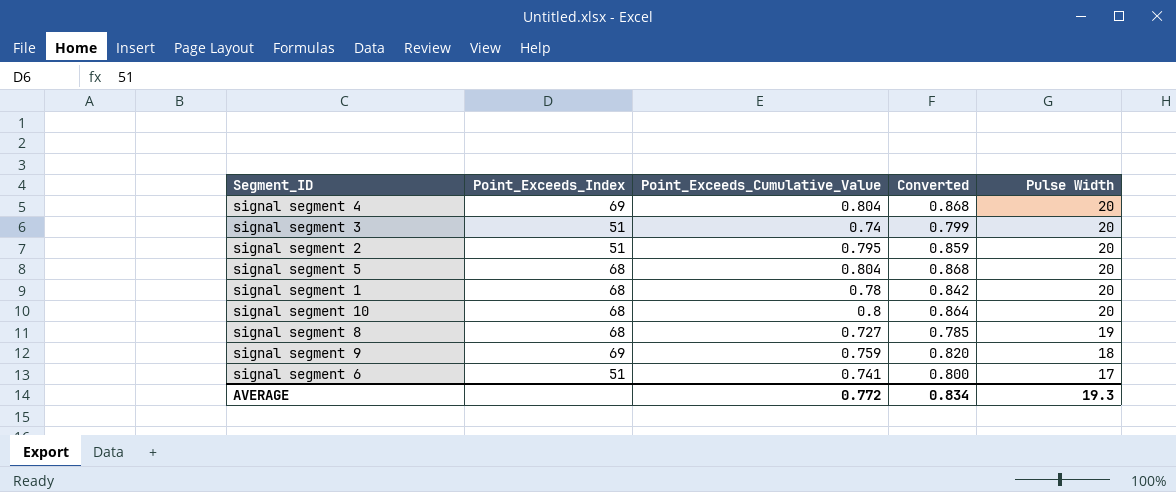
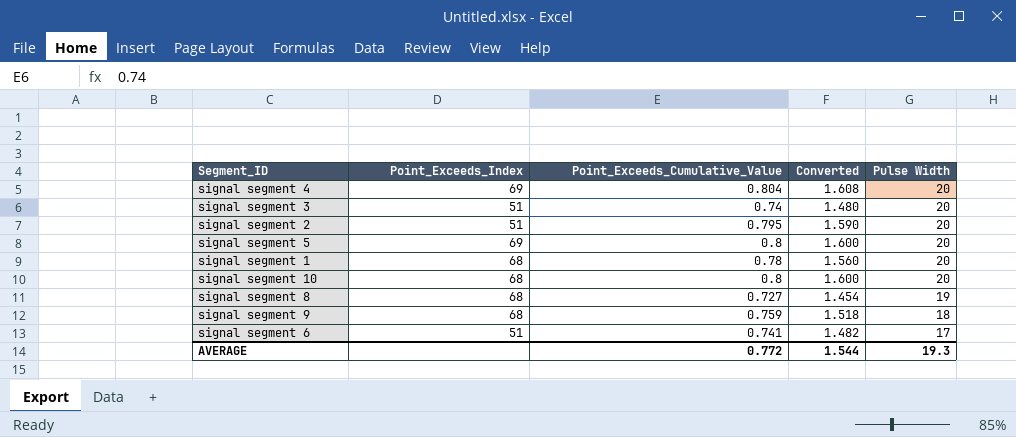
column Converted | formula: [Point_Exceeds_Cumulative_Value] * 1.08 -> [Point_Exceeds_Cumulative_Value] * 2
signal segment 5 | Point_Exceeds_Index: 68 -> 69
signal segment 5 | Point_Exceeds_Cumulative_Value: 0.804 -> 0.8
signal segment 9 | Point_Exceeds_Index: 69 -> 68
AVERAGE | Converted: 0.834 -> 1.544

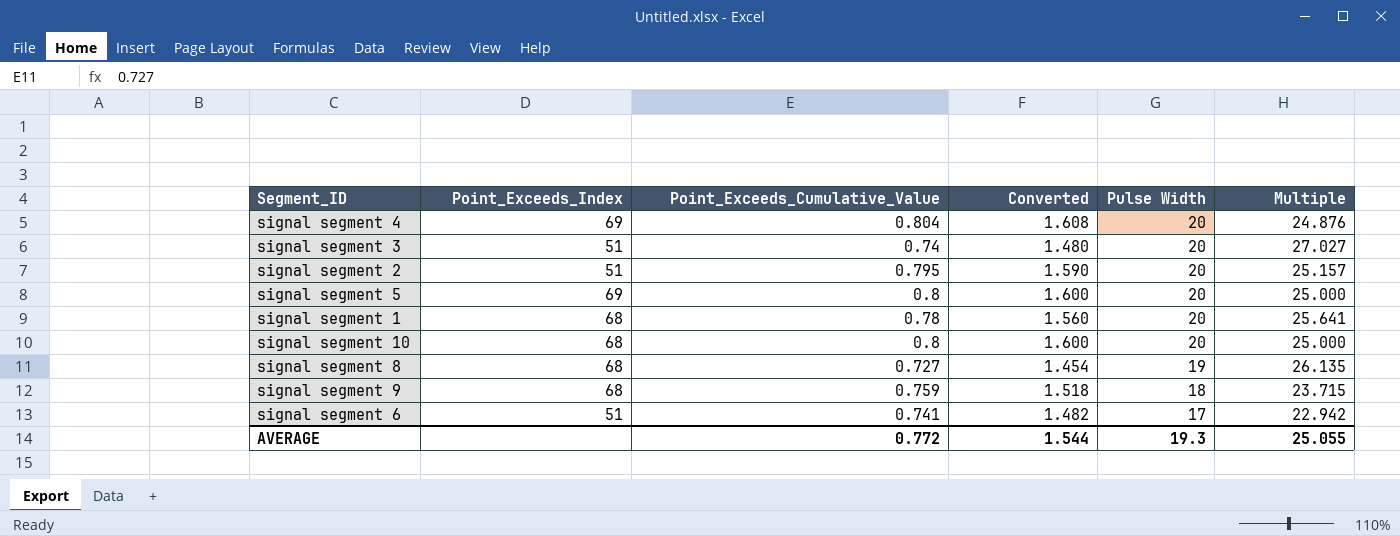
column Multiple | formula: none -> [Pulse Width] / [Point_Exceeds_Cumulative_Value]

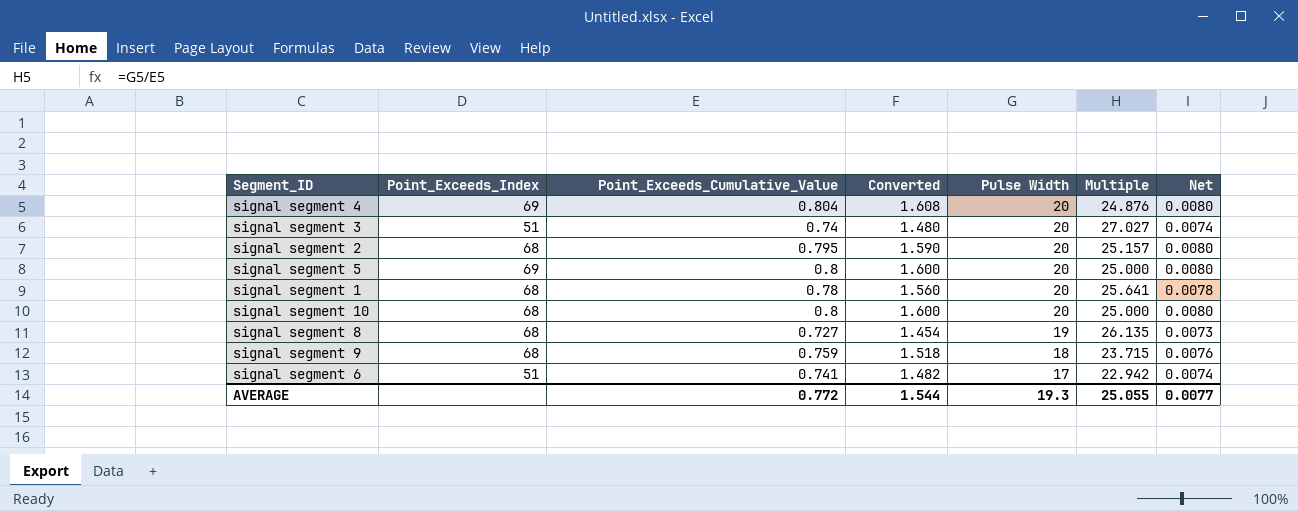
column Net | formula: none -> [Point_Exceeds_Cumulative_Value] * 0.01
signal segment 2 | Point_Exceeds_Index: 51 -> 68

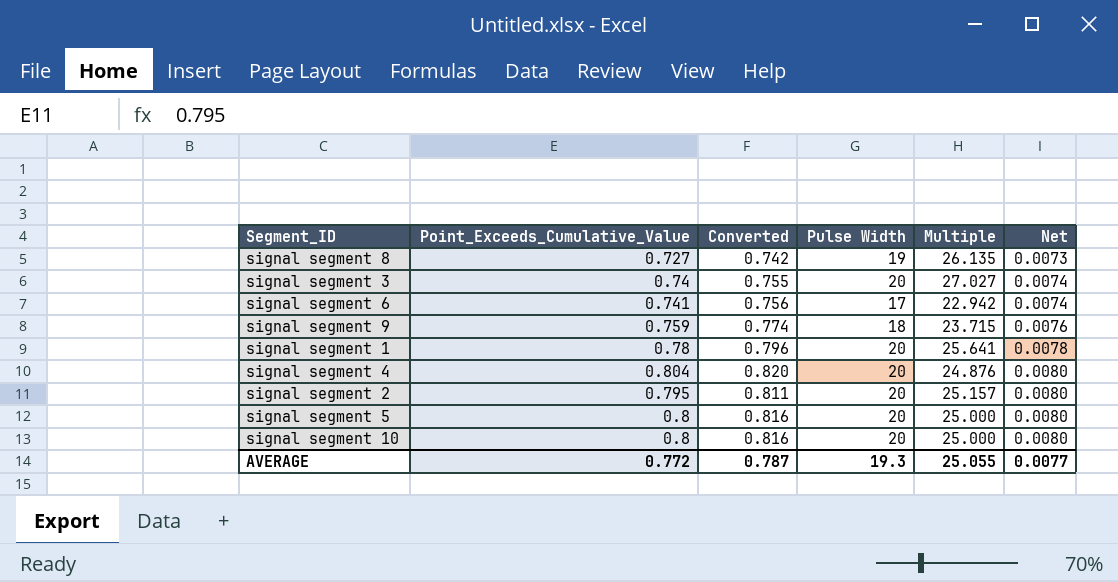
row order: Pulse Width descending -> Net ascending
column Point_Exceeds_Index | position: 2 -> none
column Converted | formula: [Point_Exceeds_Cumulative_Value] * 2 -> [Point_Exceeds_Cumulative_Value] * 1.02
AVERAGE | Converted: 1.544 -> 0.787

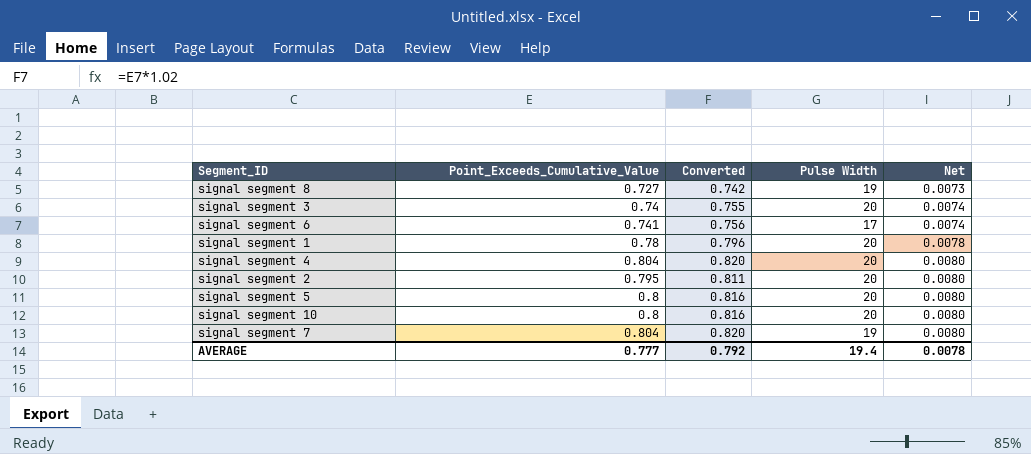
column Multiple | formula: [Pulse Width] / [Point_Exceeds_Cumulative_Value] -> none
row signal segment 9: 0.759 | 0.774 | 18 | 23.715 | 0.0076 -> none
row signal segment 7: none -> 0.804 | 0.820 | 19 | 0.0080
AVERAGE | Point_Exceeds_Cumulative_Value: 0.772 -> 0.777
AVERAGE | Converted: 0.787 -> 0.792
AVERAGE | Pulse Width: 19.3 -> 19.4
AVERAGE | Net: 0.0077 -> 0.0078

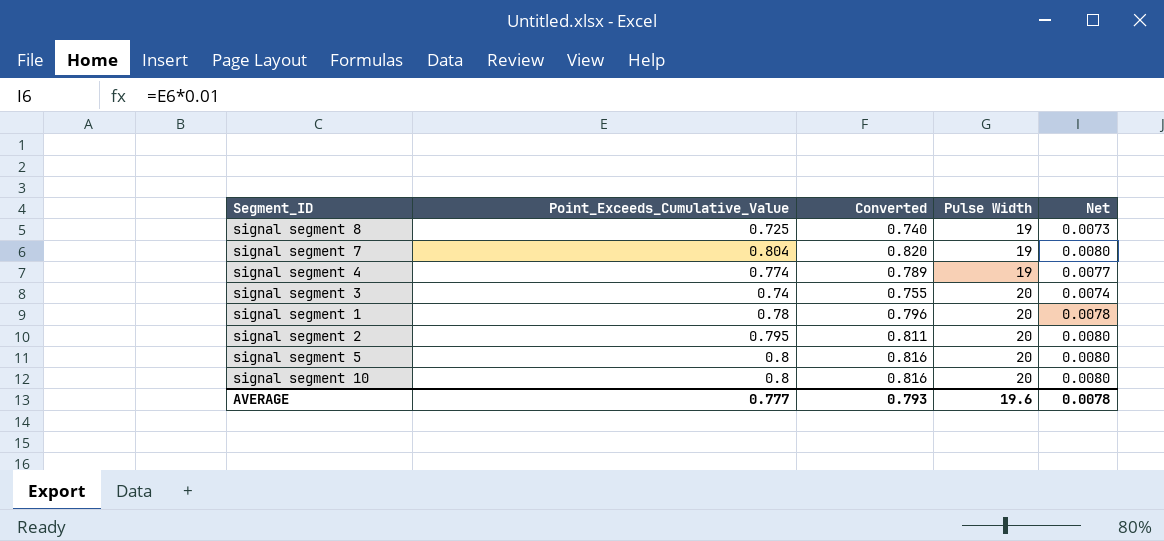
row order: Net ascending -> Pulse Width ascending
row signal segment 6: 0.741 | 0.756 | 17 | 0.0074 -> none
signal segment 8 | Point_Exceeds_Cumulative_Value: 0.727 -> 0.725
signal segment 8 | Converted: 0.742 -> 0.740
signal segment 4 | Point_Exceeds_Cumulative_Value: 0.804 -> 0.774
signal segment 4 | Converted: 0.820 -> 0.789
signal segment 4 | Pulse Width: 20 -> 19
signal segment 4 | Net: 0.0080 -> 0.0077
AVERAGE | Converted: 0.792 -> 0.793
AVERAGE | Pulse Width: 19.4 -> 19.6

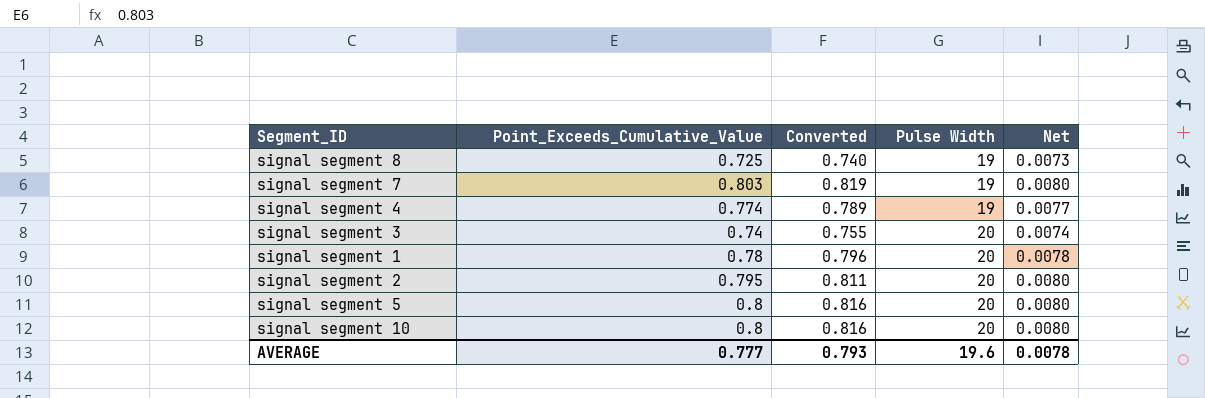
signal segment 7 | Point_Exceeds_Cumulative_Value: 0.804 -> 0.803
signal segment 7 | Converted: 0.820 -> 0.819

